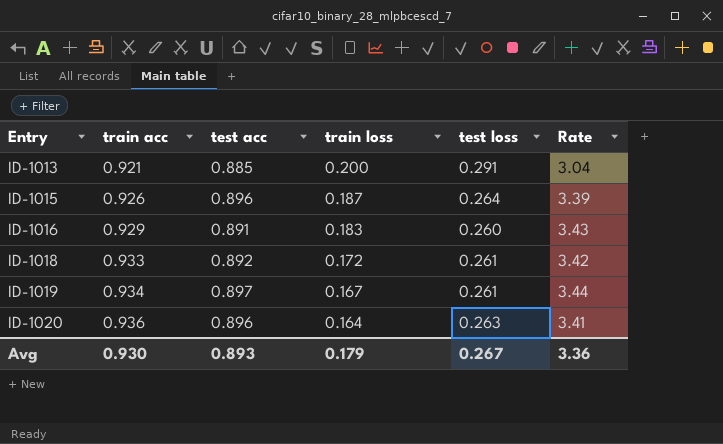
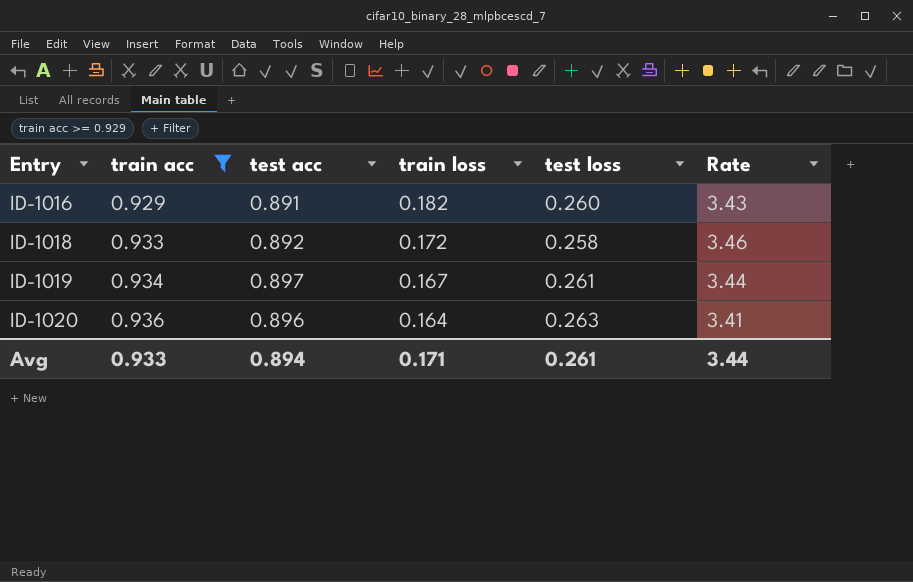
filter: none -> train acc >= 0.929
ID-1016 | train loss: 0.183 -> 0.182
ID-1018 | test loss: 0.261 -> 0.258
ID-1018 | Rate: 3.42 -> 3.46
Avg | train acc: 0.930 -> 0.933
Avg | test acc: 0.893 -> 0.894
Avg | train loss: 0.179 -> 0.171
Avg | test loss: 0.267 -> 0.261
Avg | Rate: 3.36 -> 3.44

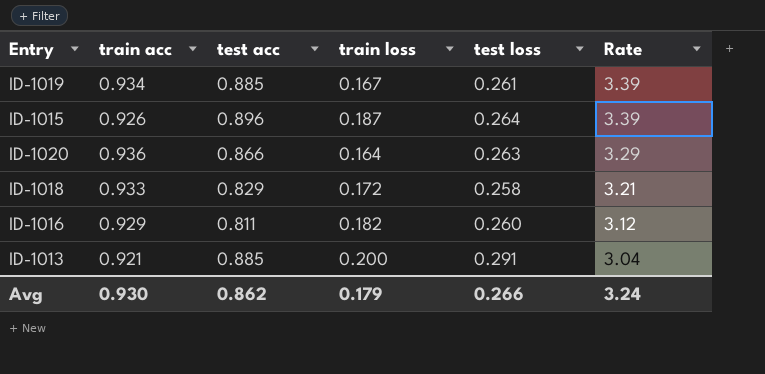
filter: train acc >= 0.929 -> none
row order: Entry ascending -> Rate descending
ID-1019 | test acc: 0.897 -> 0.885
ID-1019 | Rate: 3.44 -> 3.39
ID-1020 | test acc: 0.896 -> 0.866
ID-1020 | Rate: 3.41 -> 3.29
ID-1018 | test acc: 0.892 -> 0.829
ID-1018 | Rate: 3.46 -> 3.21
ID-1016 | test acc: 0.891 -> 0.811
ID-1016 | Rate: 3.43 -> 3.12
Avg | train acc: 0.933 -> 0.930
Avg | test acc: 0.894 -> 0.862
Avg | train loss: 0.171 -> 0.179
Avg | test loss: 0.261 -> 0.266
Avg | Rate: 3.44 -> 3.24

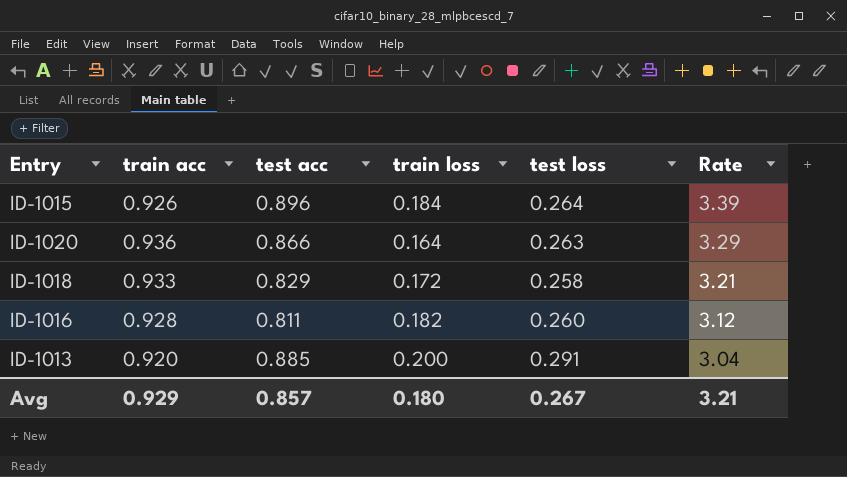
row ID-1019: 0.934 | 0.885 | 0.167 | 0.261 | 3.39 -> none
ID-1015 | train loss: 0.187 -> 0.184
ID-1016 | train acc: 0.929 -> 0.928
ID-1013 | train acc: 0.921 -> 0.920
Avg | train acc: 0.930 -> 0.929
Avg | test acc: 0.862 -> 0.857
Avg | train loss: 0.179 -> 0.180
Avg | test loss: 0.266 -> 0.267
Avg | Rate: 3.24 -> 3.21

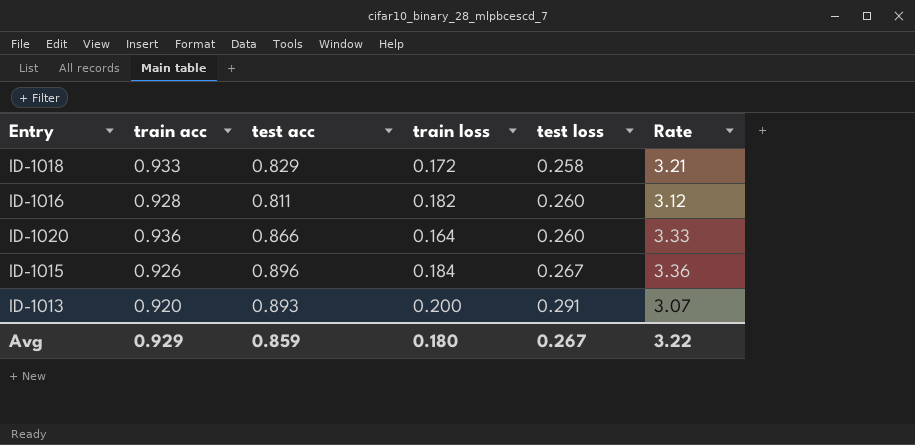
row order: Rate descending -> test loss ascending
ID-1020 | test loss: 0.263 -> 0.260
ID-1020 | Rate: 3.29 -> 3.33
ID-1015 | test loss: 0.264 -> 0.267
ID-1015 | Rate: 3.39 -> 3.36
ID-1013 | test acc: 0.885 -> 0.893
ID-1013 | Rate: 3.04 -> 3.07
Avg | test acc: 0.857 -> 0.859
Avg | Rate: 3.21 -> 3.22

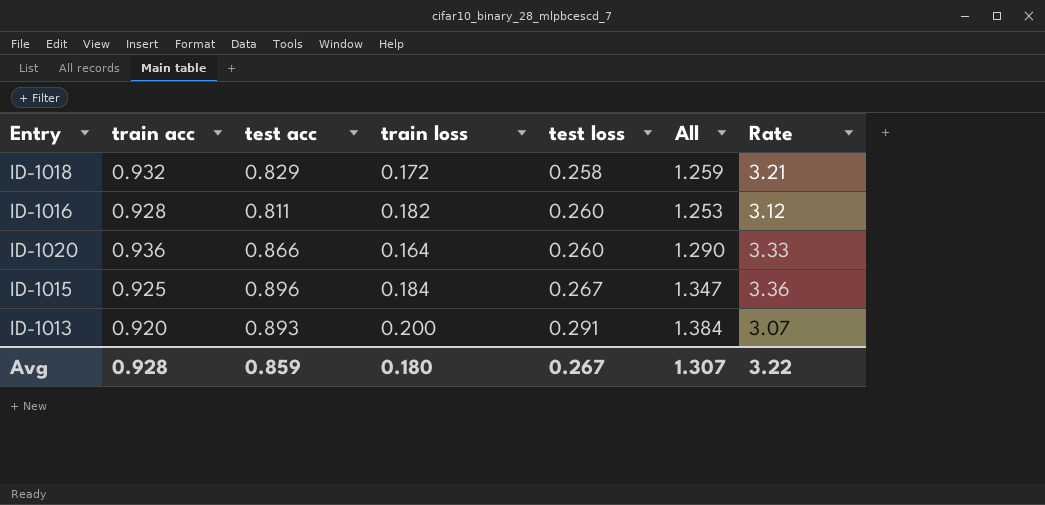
column All | formula: none -> [test acc] + [train loss] + [test loss]
ID-1018 | train acc: 0.933 -> 0.932
ID-1015 | train acc: 0.926 -> 0.925
Avg | train acc: 0.929 -> 0.928

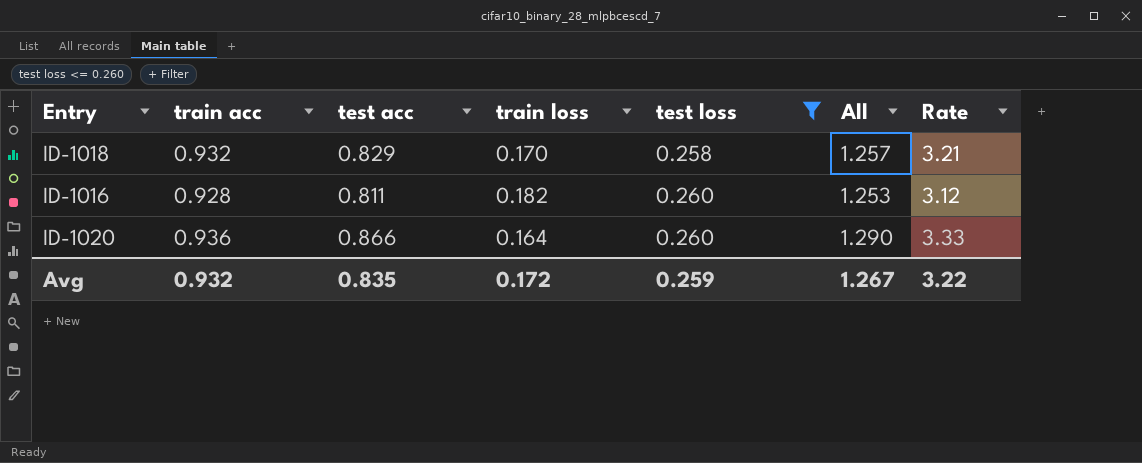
filter: none -> test loss <= 0.260
ID-1018 | train loss: 0.172 -> 0.170
ID-1018 | All: 1.259 -> 1.257
Avg | train acc: 0.928 -> 0.932
Avg | test acc: 0.859 -> 0.835
Avg | train loss: 0.180 -> 0.172
Avg | test loss: 0.267 -> 0.259
Avg | All: 1.307 -> 1.267

